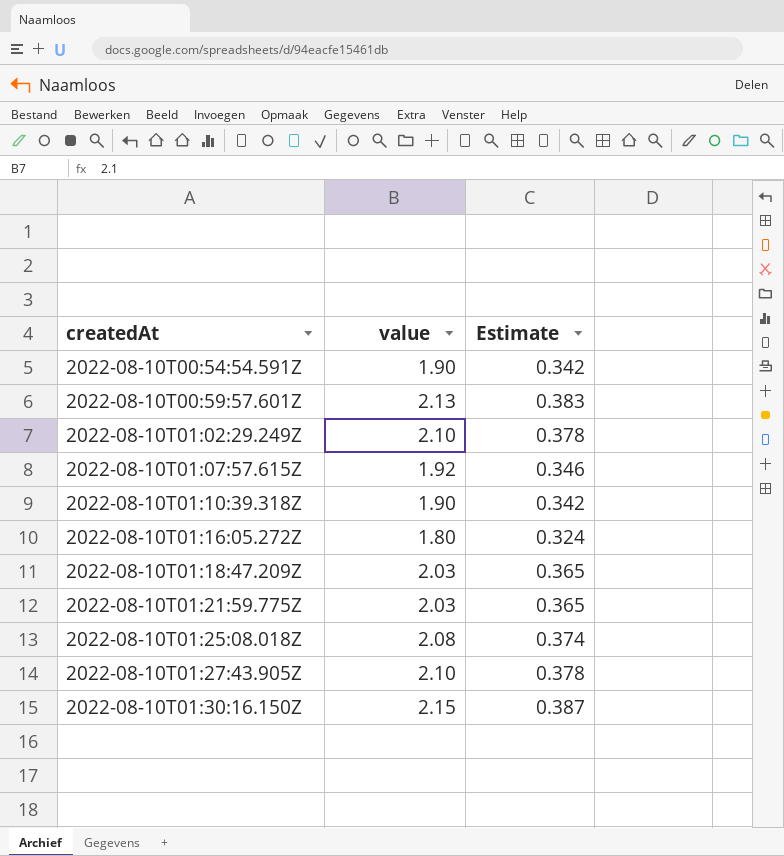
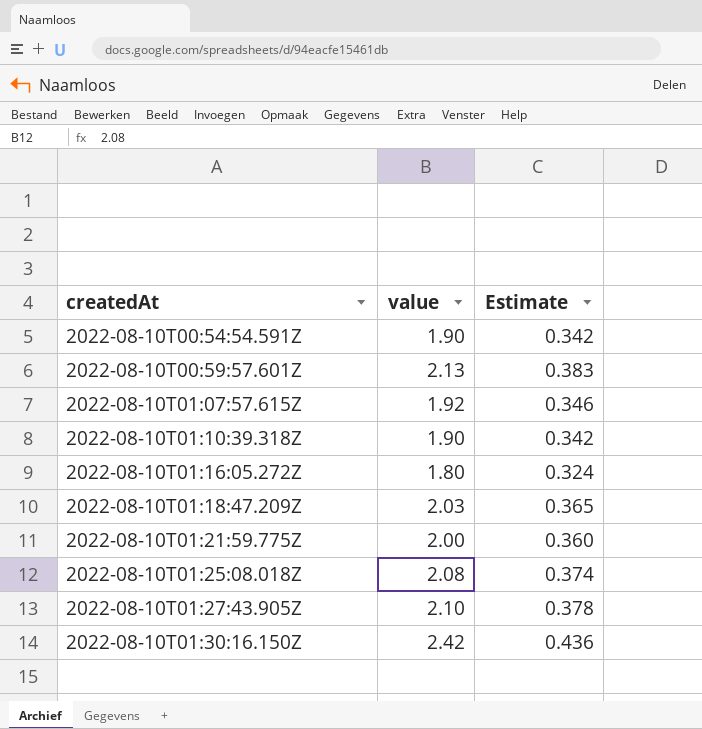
row 2022-08-10T01:02:29.249Z: 2.10 | 0.378 -> none
2022-08-10T01:21:59.775Z | value: 2.03 -> 2.00
2022-08-10T01:21:59.775Z | Estimate: 0.365 -> 0.360
2022-08-10T01:30:16.150Z | value: 2.15 -> 2.42
2022-08-10T01:30:16.150Z | Estimate: 0.387 -> 0.436

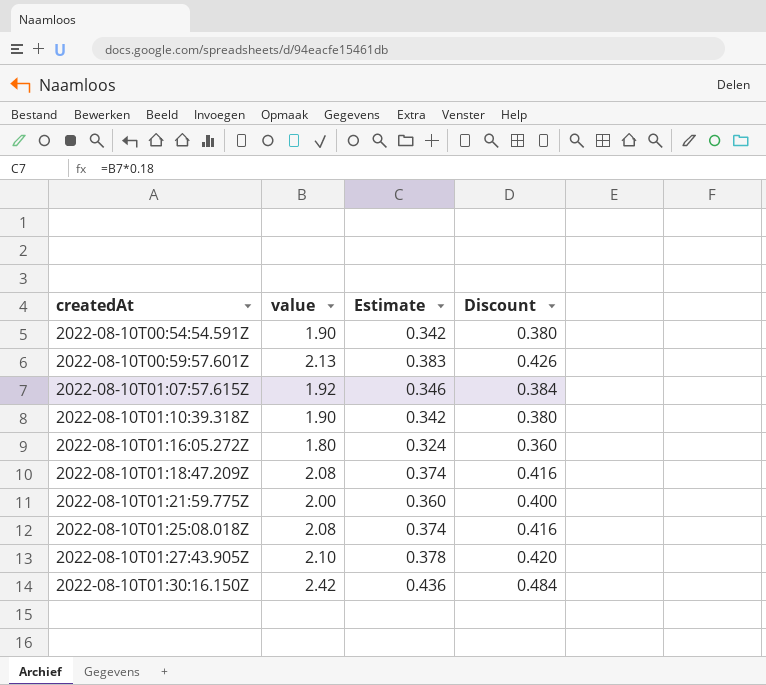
column Discount | formula: none -> [value] * 0.2
2022-08-10T01:18:47.209Z | value: 2.03 -> 2.08
2022-08-10T01:18:47.209Z | Estimate: 0.365 -> 0.374

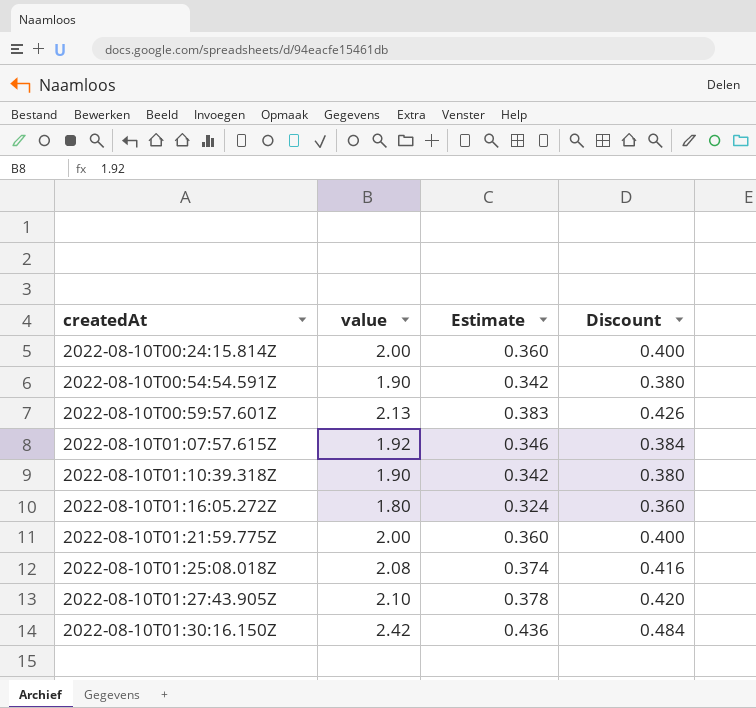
row 2022-08-10T01:18:47.209Z: 2.08 | 0.374 | 0.416 -> none
row 2022-08-10T00:24:15.814Z: none -> 2.00 | 0.360 | 0.400

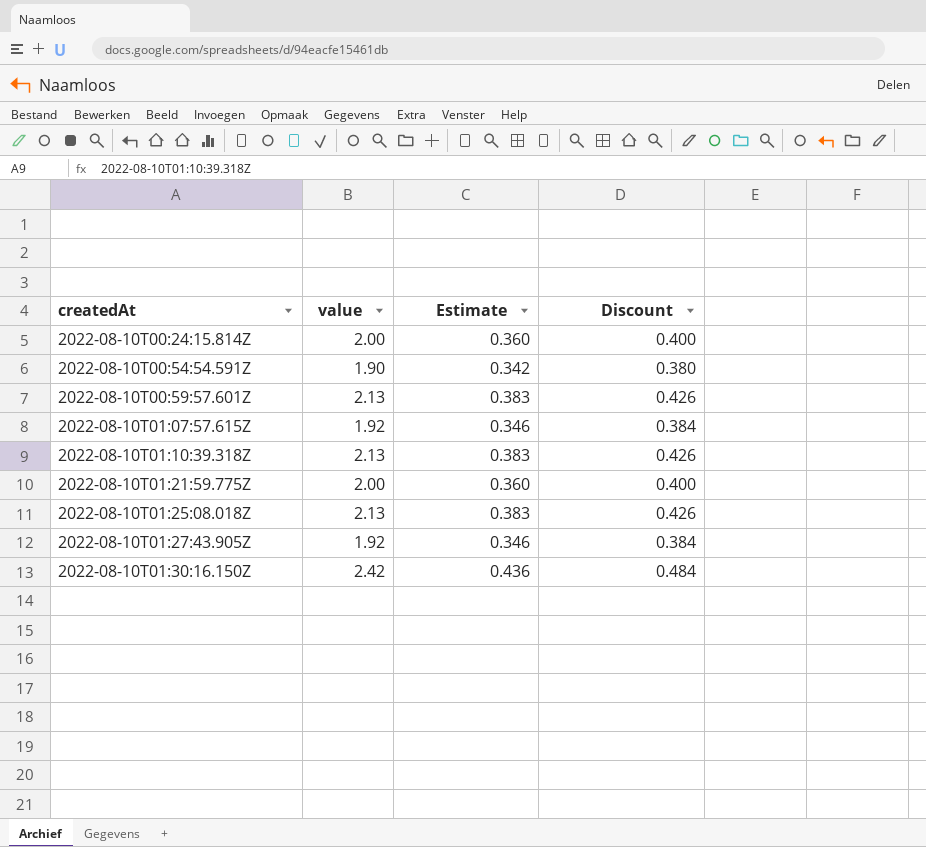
row 2022-08-10T01:16:05.272Z: 1.80 | 0.324 | 0.360 -> none
2022-08-10T01:10:39.318Z | value: 1.90 -> 2.13
2022-08-10T01:10:39.318Z | Estimate: 0.342 -> 0.383
2022-08-10T01:10:39.318Z | Discount: 0.380 -> 0.426
2022-08-10T01:25:08.018Z | value: 2.08 -> 2.13
2022-08-10T01:25:08.018Z | Estimate: 0.374 -> 0.383
2022-08-10T01:25:08.018Z | Discount: 0.416 -> 0.426
2022-08-10T01:27:43.905Z | value: 2.10 -> 1.92
2022-08-10T01:27:43.905Z | Estimate: 0.378 -> 0.346
2022-08-10T01:27:43.905Z | Discount: 0.420 -> 0.384

